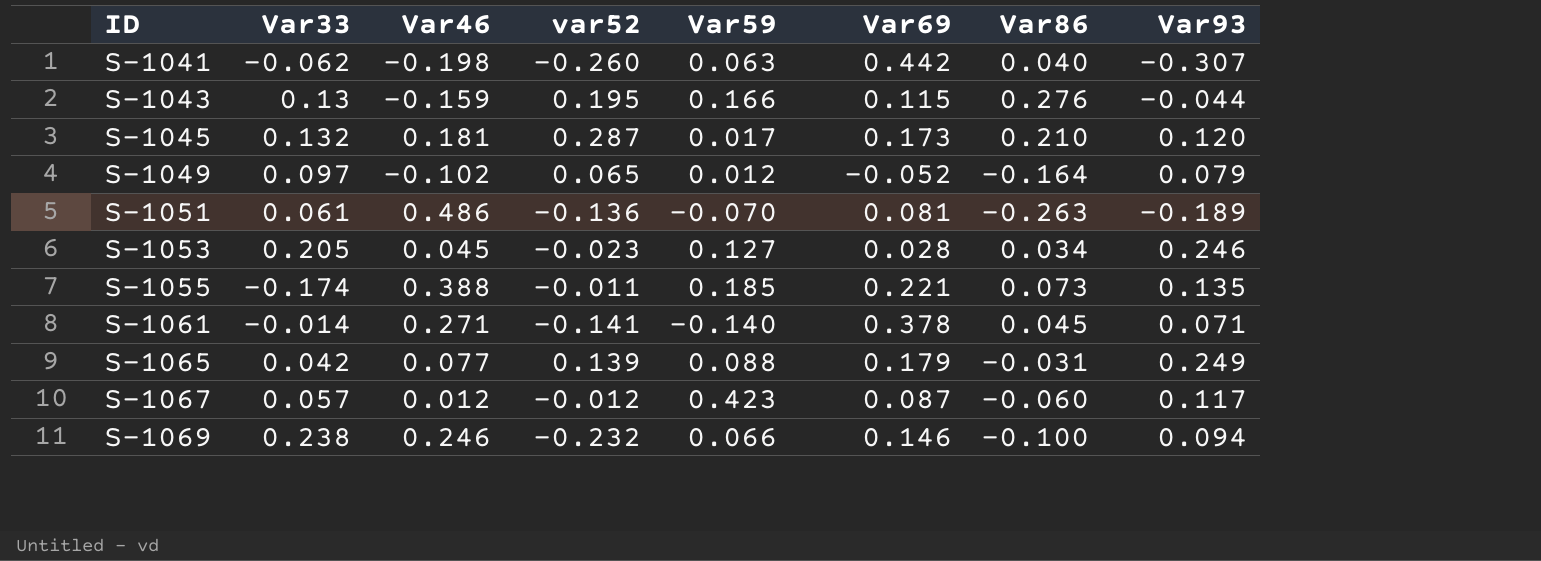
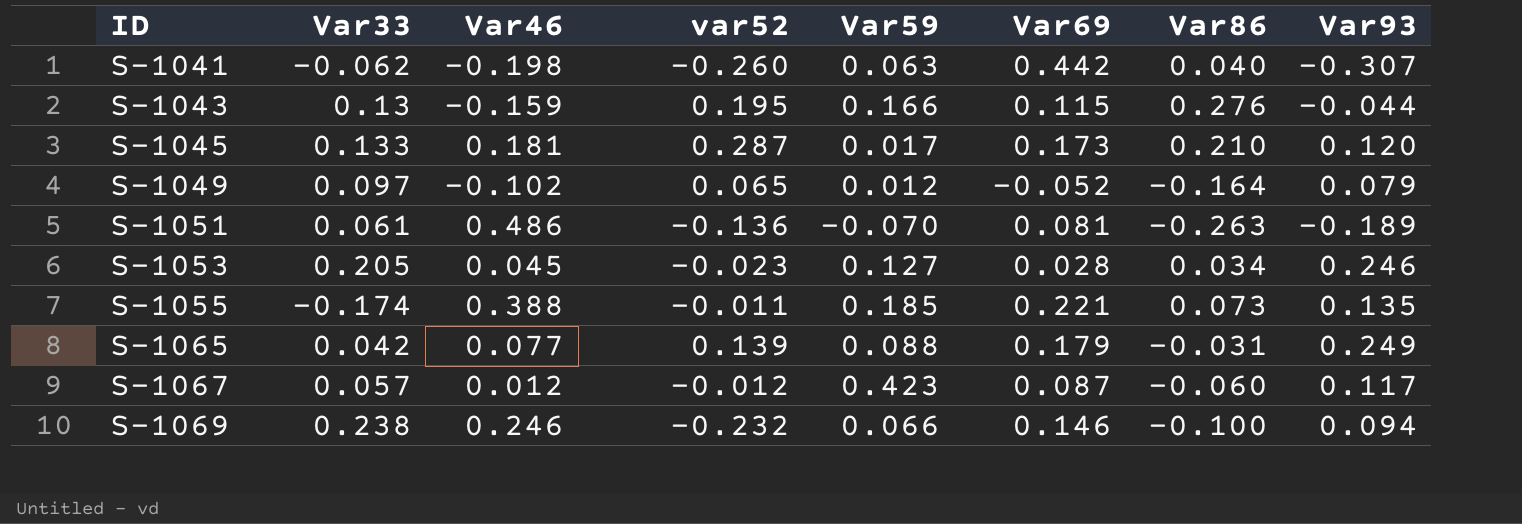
row S-1061: -0.014 | 0.271 | -0.141 | -0.140 | 0.378 | 0.045 | 0.071 -> none
S-1045 | Var33: 0.132 -> 0.133

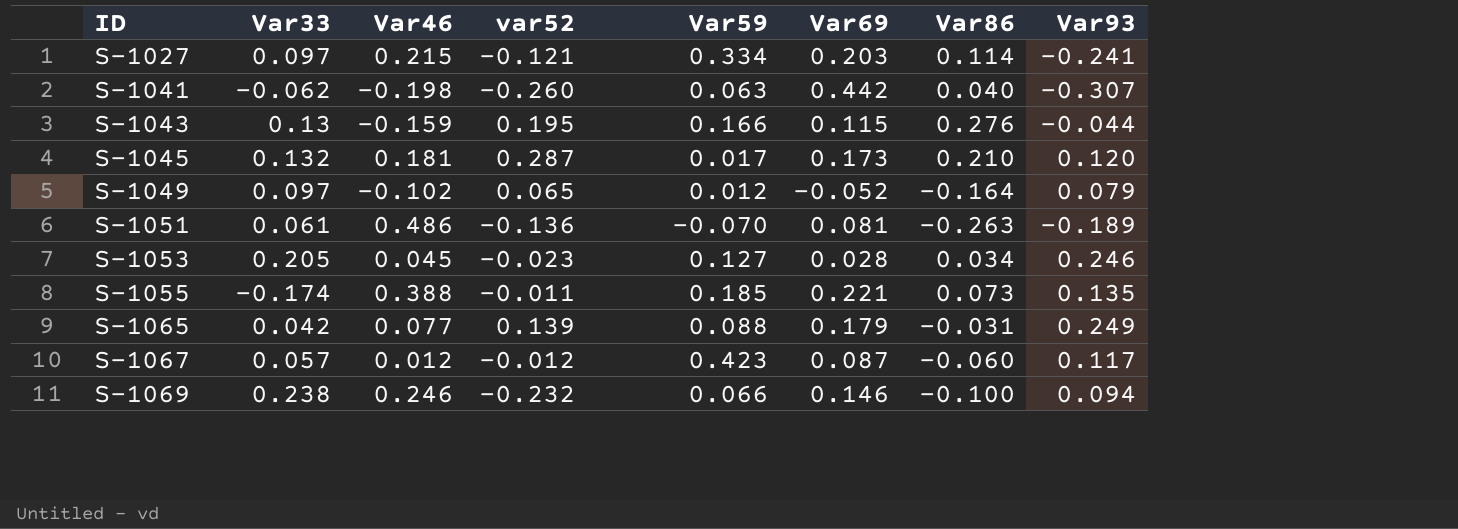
row S-1027: none -> 0.097 | 0.215 | -0.121 | 0.334 | 0.203 | 0.114 | -0.241
S-1045 | Var33: 0.133 -> 0.132

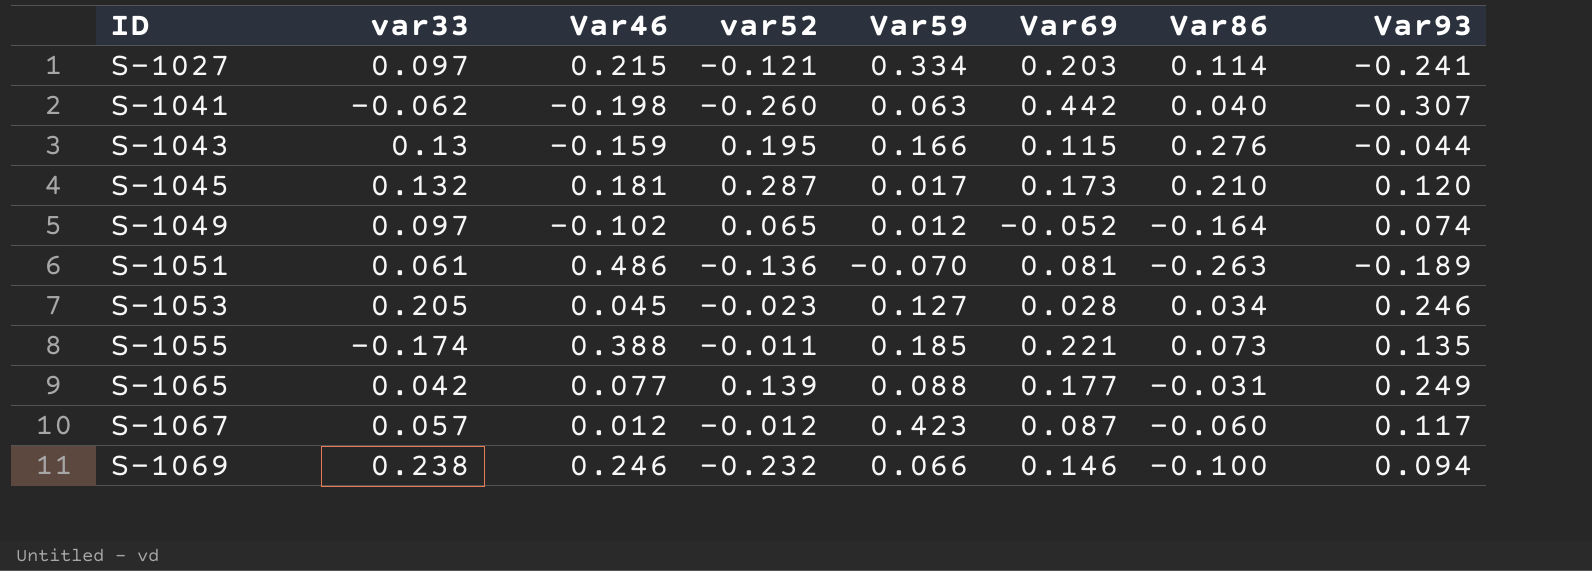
column name: Var33 -> var33
S-1049 | Var93: 0.079 -> 0.074
S-1065 | Var69: 0.179 -> 0.177

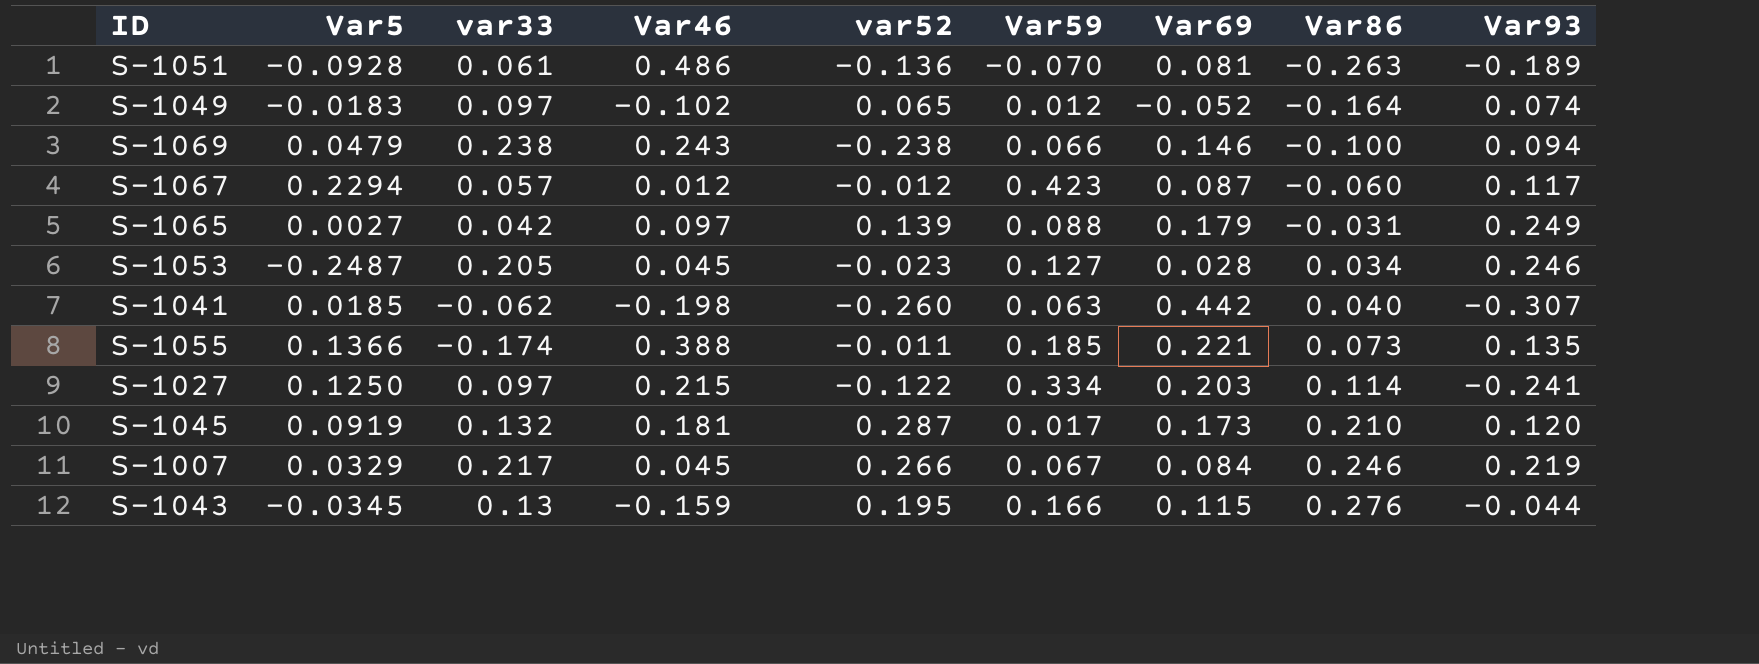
row order: ID ascending -> Var86 ascending
column Var5 | position: none -> 2
S-1069 | Var46: 0.246 -> 0.243
S-1069 | var52: -0.232 -> -0.238
S-1065 | Var46: 0.077 -> 0.097
S-1065 | Var69: 0.177 -> 0.179
S-1027 | var52: -0.121 -> -0.122
row S-1007: none -> 0.0329 | 0.217 | 0.045 | 0.266 | 0.067 | 0.084 | 0.246 | 0.219

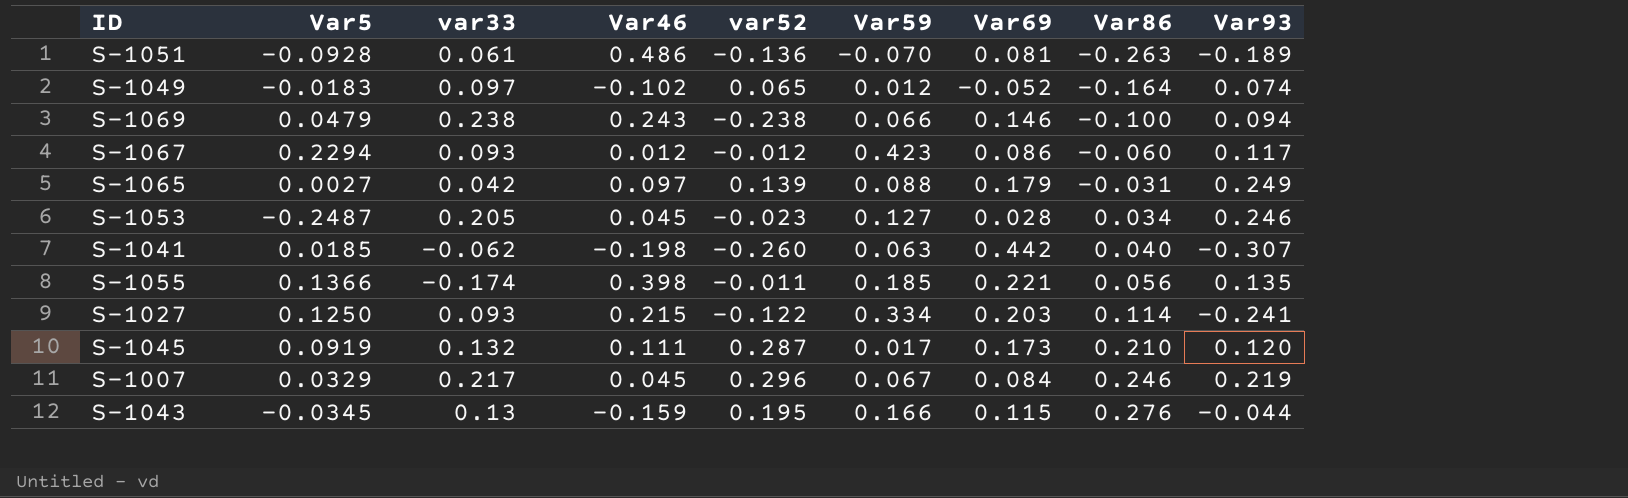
S-1067 | var33: 0.057 -> 0.093
S-1067 | Var69: 0.087 -> 0.086
S-1055 | Var46: 0.388 -> 0.398
S-1055 | Var86: 0.073 -> 0.056
S-1027 | var33: 0.097 -> 0.093
S-1045 | Var46: 0.181 -> 0.111
S-1007 | var52: 0.266 -> 0.296

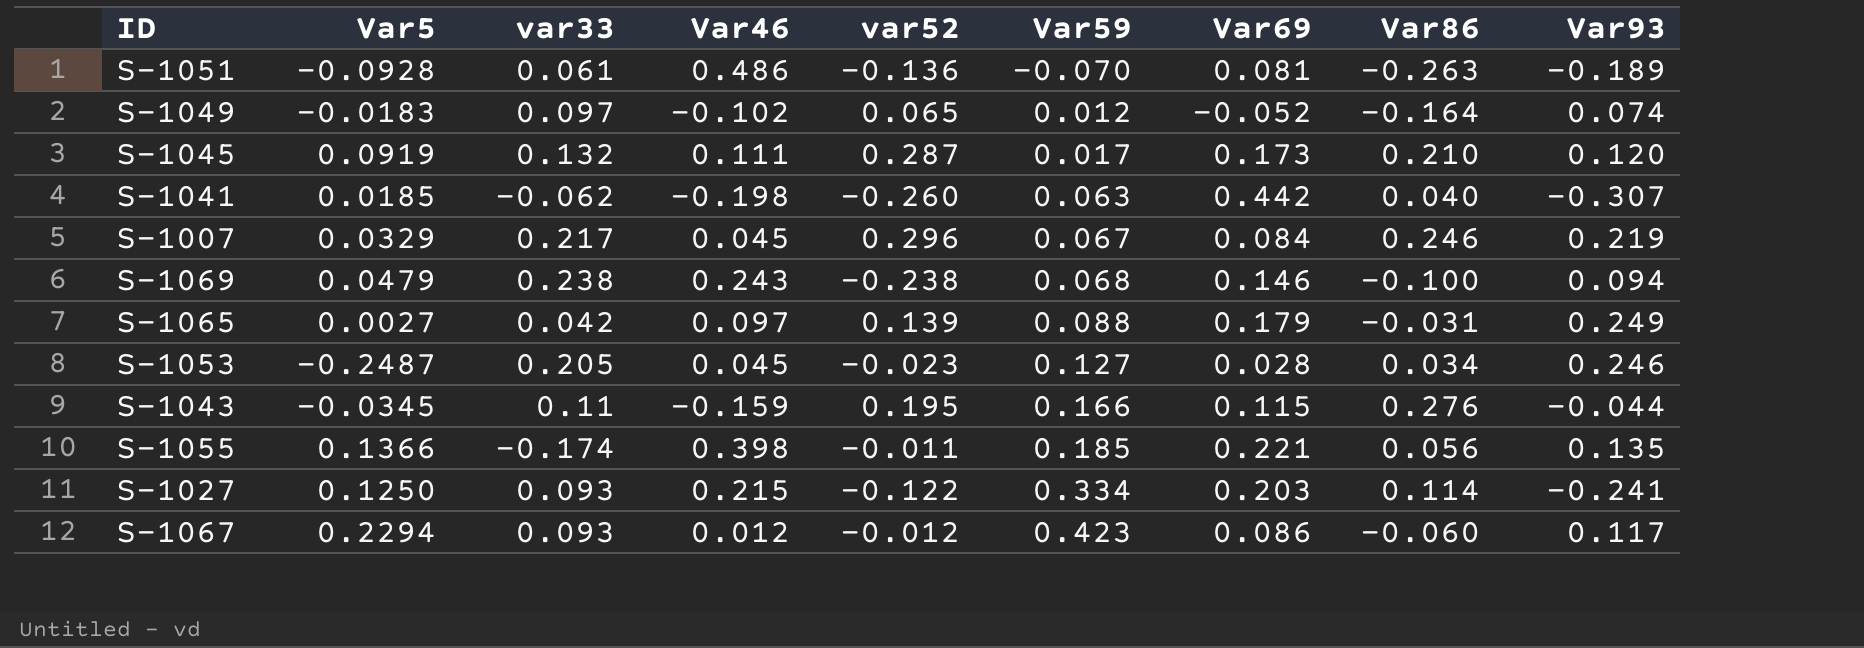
row order: Var86 ascending -> Var59 ascending
S-1069 | Var59: 0.066 -> 0.068
S-1043 | var33: 0.13 -> 0.11

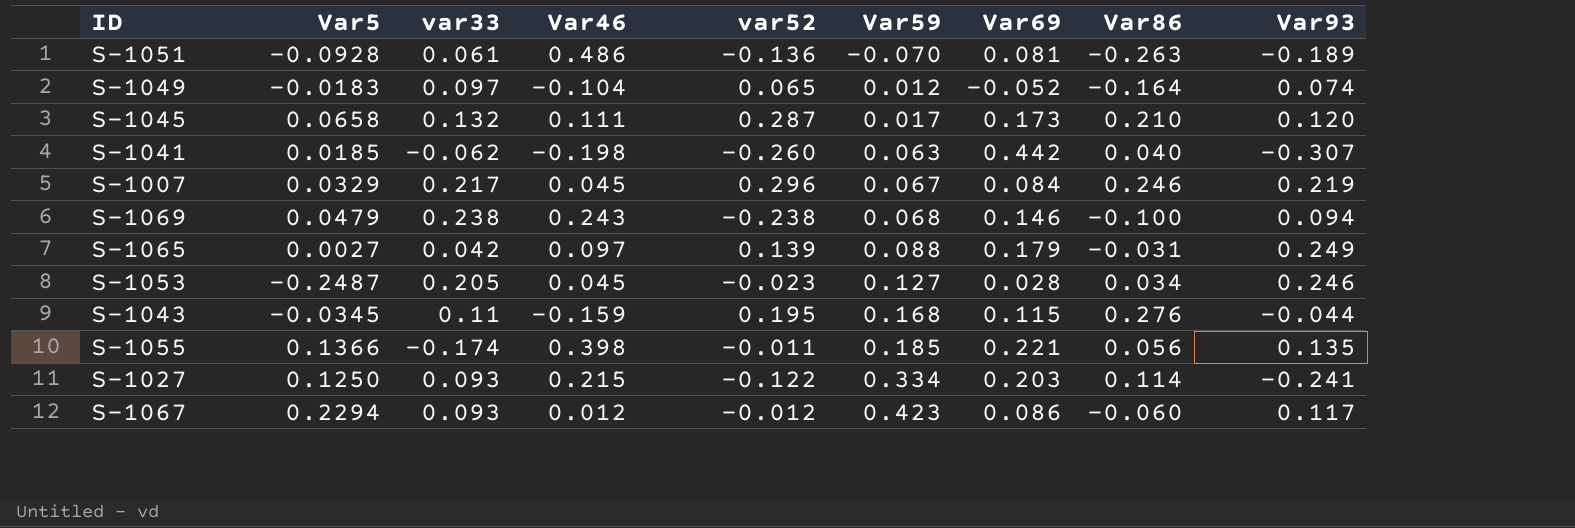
S-1049 | Var46: -0.102 -> -0.104
S-1045 | Var5: 0.0919 -> 0.0658
S-1043 | Var59: 0.166 -> 0.168

